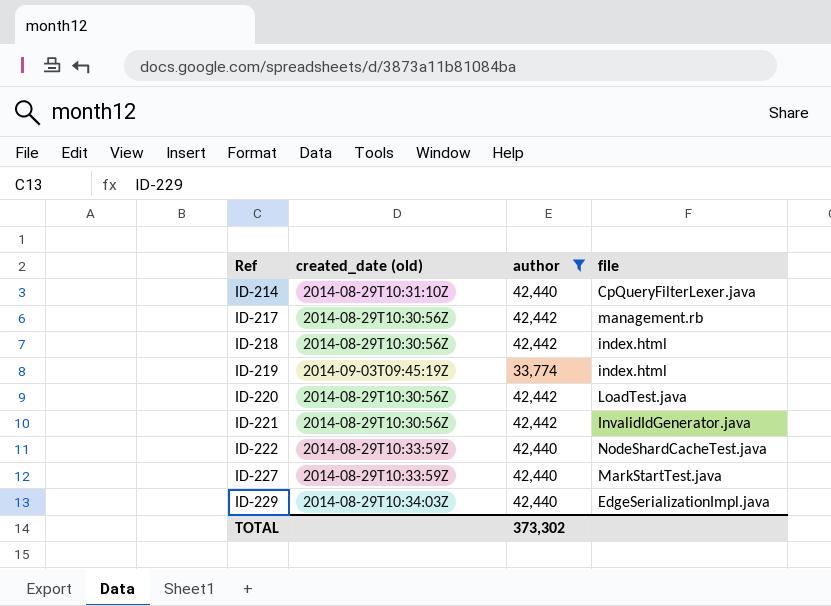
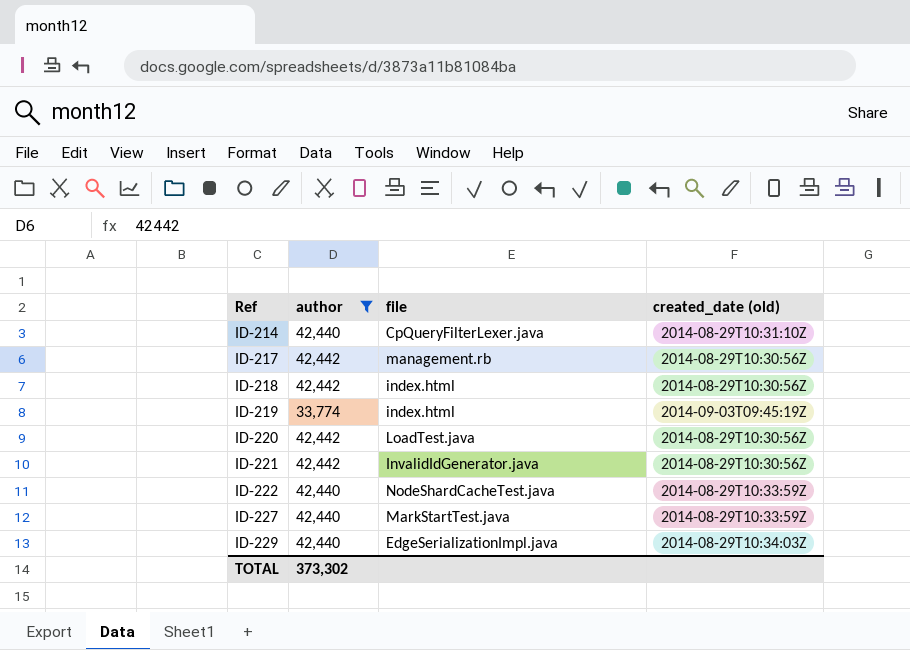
column created_date (old) | position: 2 -> 4

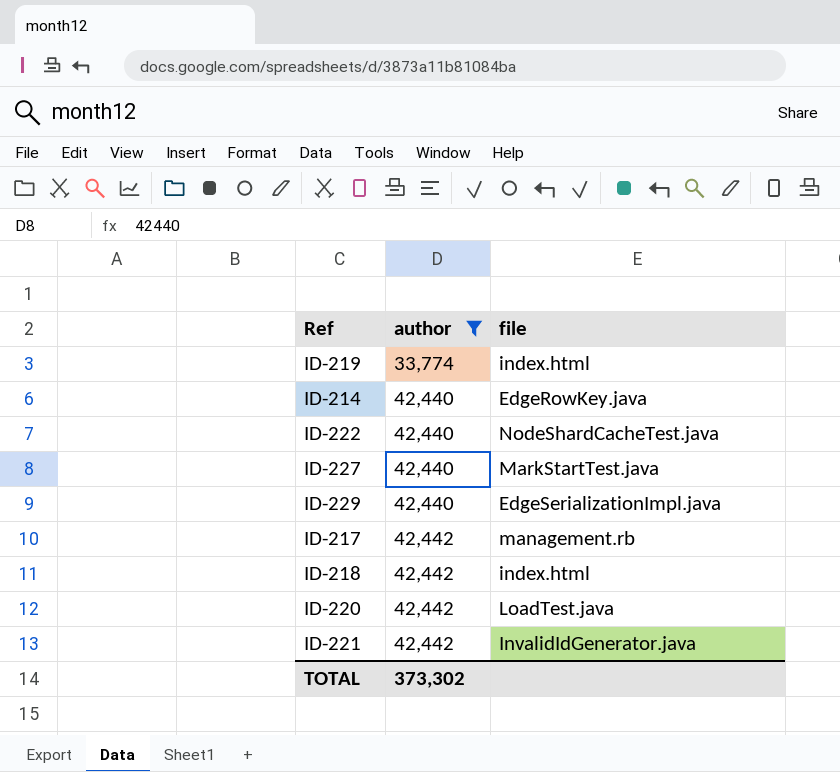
row order: Ref ascending -> author ascending
column created_date (old) | position: 4 -> none
ID-214 | file: CpQueryFilterLexer.java -> EdgeRowKey.java

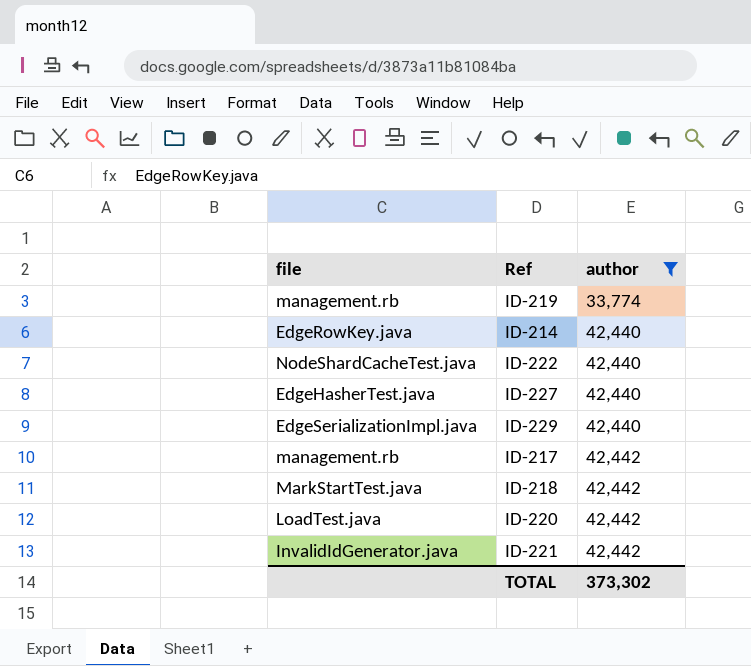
column file | position: 3 -> 1
ID-219 | file: index.html -> management.rb
ID-227 | file: MarkStartTest.java -> EdgeHasherTest.java
ID-218 | file: index.html -> MarkStartTest.java

